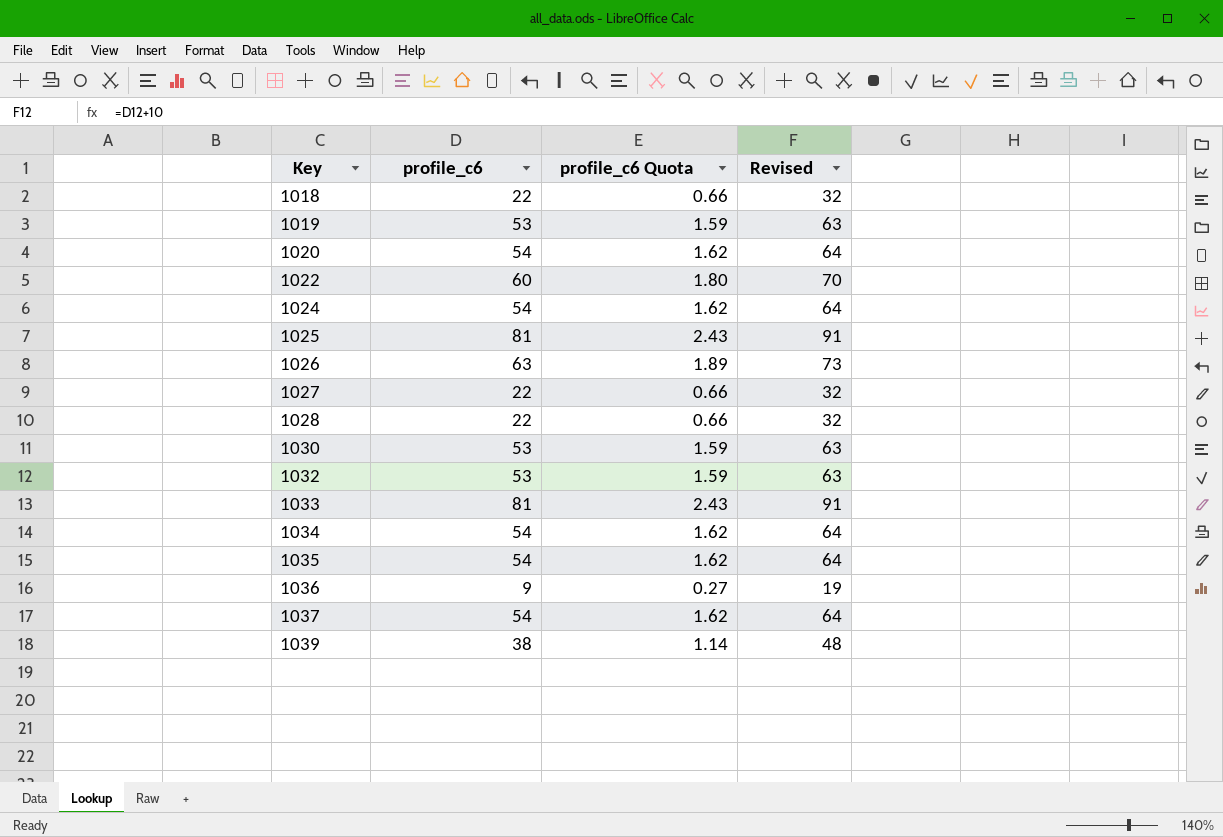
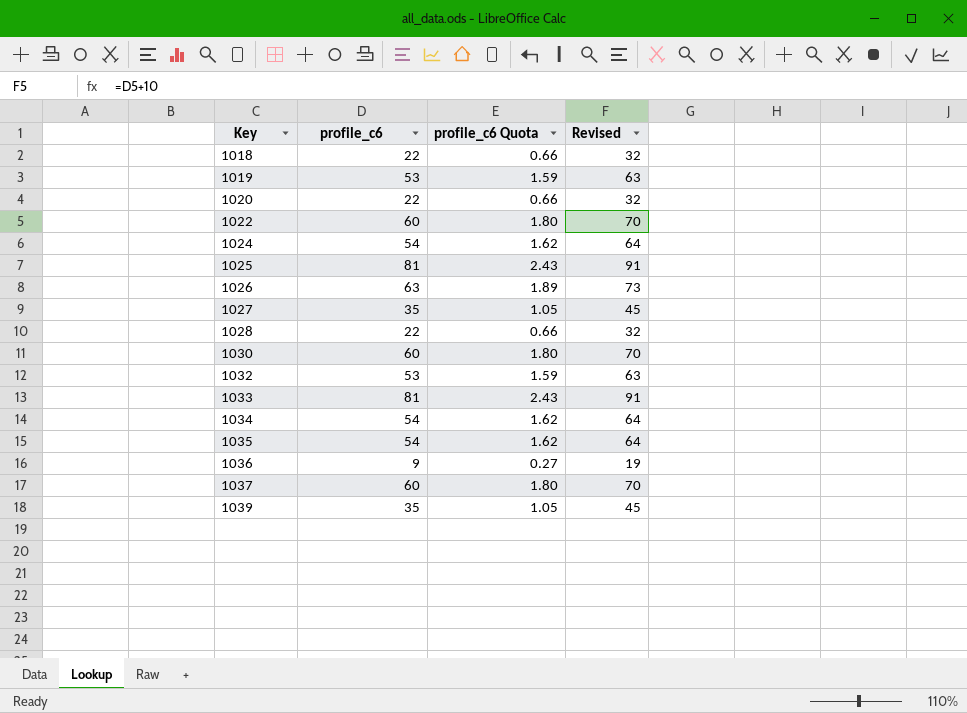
1020 | profile_c6: 54 -> 22
1020 | profile_c6 Quota: 1.62 -> 0.66
1020 | Revised: 64 -> 32
1027 | profile_c6: 22 -> 35
1027 | profile_c6 Quota: 0.66 -> 1.05
1027 | Revised: 32 -> 45
1030 | profile_c6: 53 -> 60
1030 | profile_c6 Quota: 1.59 -> 1.80
1030 | Revised: 63 -> 70
1037 | profile_c6: 54 -> 60
1037 | profile_c6 Quota: 1.62 -> 1.80
1037 | Revised: 64 -> 70
1039 | profile_c6: 38 -> 35
1039 | profile_c6 Quota: 1.14 -> 1.05
1039 | Revised: 48 -> 45

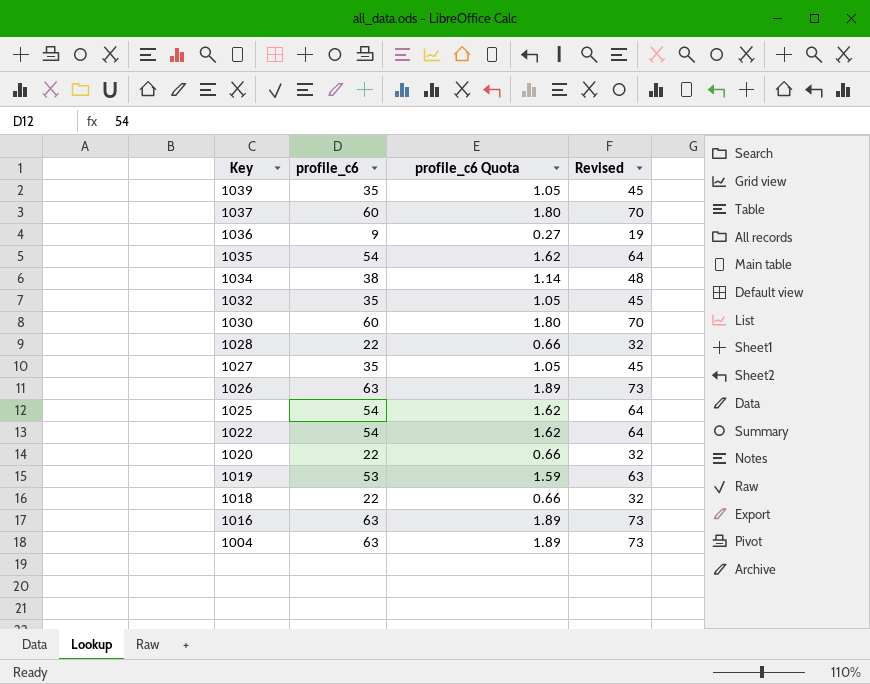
row order: Key ascending -> Key descending
row 1024: 54 | 1.62 | 64 -> none
row 1033: 81 | 2.43 | 91 -> none
1034 | profile_c6: 54 -> 38
1034 | profile_c6 Quota: 1.62 -> 1.14
1034 | Revised: 64 -> 48
1032 | profile_c6: 53 -> 35
1032 | profile_c6 Quota: 1.59 -> 1.05
1032 | Revised: 63 -> 45
1025 | profile_c6: 81 -> 54
1025 | profile_c6 Quota: 2.43 -> 1.62
1025 | Revised: 91 -> 64
1022 | profile_c6: 60 -> 54
1022 | profile_c6 Quota: 1.80 -> 1.62
1022 | Revised: 70 -> 64
row 1016: none -> 63 | 1.89 | 73
row 1004: none -> 63 | 1.89 | 73

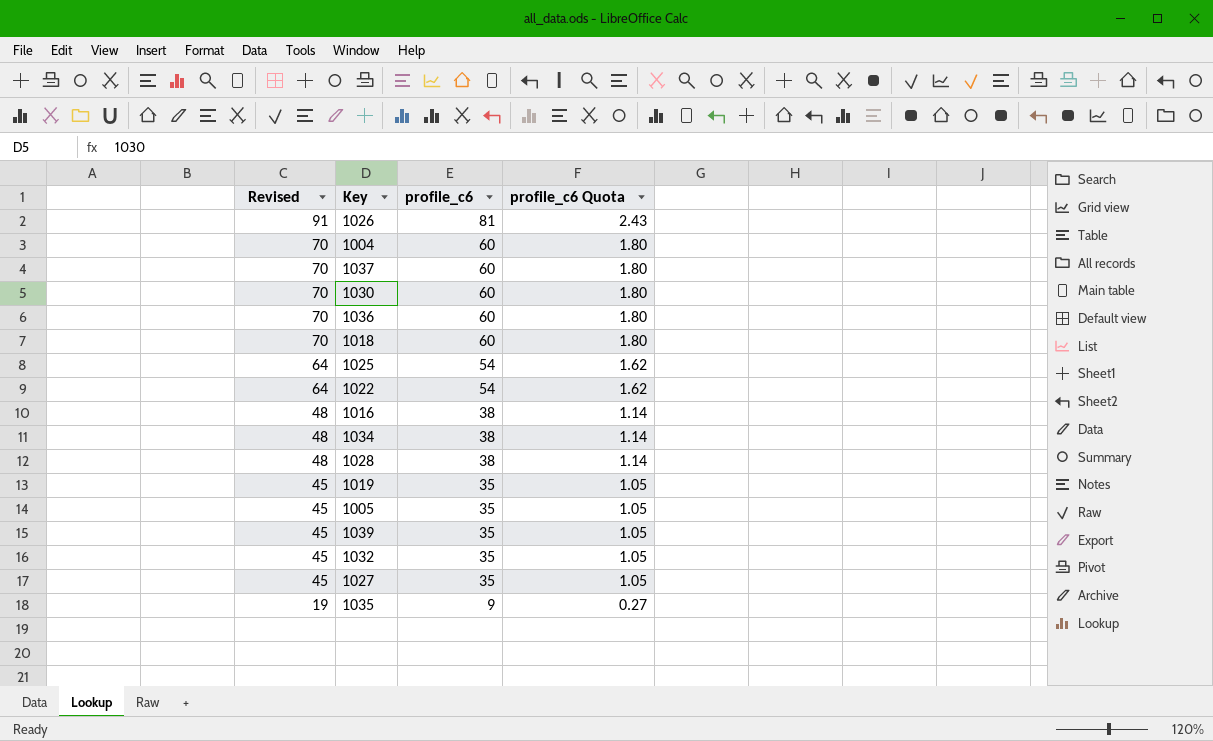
row order: Key descending -> Revised descending
column Revised | position: 4 -> 1
row 1020: 22 | 0.66 | 32 -> none
1026 | Revised: 73 -> 91
1026 | profile_c6: 63 -> 81
1026 | profile_c6 Quota: 1.89 -> 2.43
1004 | Revised: 73 -> 70
1004 | profile_c6: 63 -> 60
1004 | profile_c6 Quota: 1.89 -> 1.80
1036 | Revised: 19 -> 70
1036 | profile_c6: 9 -> 60
1036 | profile_c6 Quota: 0.27 -> 1.80
1018 | Revised: 32 -> 70
1018 | profile_c6: 22 -> 60
1018 | profile_c6 Quota: 0.66 -> 1.80
1016 | Revised: 73 -> 48
1016 | profile_c6: 63 -> 38
1016 | profile_c6 Quota: 1.89 -> 1.14
1028 | Revised: 32 -> 48
1028 | profile_c6: 22 -> 38
1028 | profile_c6 Quota: 0.66 -> 1.14
1019 | Revised: 63 -> 45
1019 | profile_c6: 53 -> 35
1019 | profile_c6 Quota: 1.59 -> 1.05
row 1005: none -> 45 | 35 | 1.05
1035 | Revised: 64 -> 19
1035 | profile_c6: 54 -> 9
1035 | profile_c6 Quota: 1.62 -> 0.27

